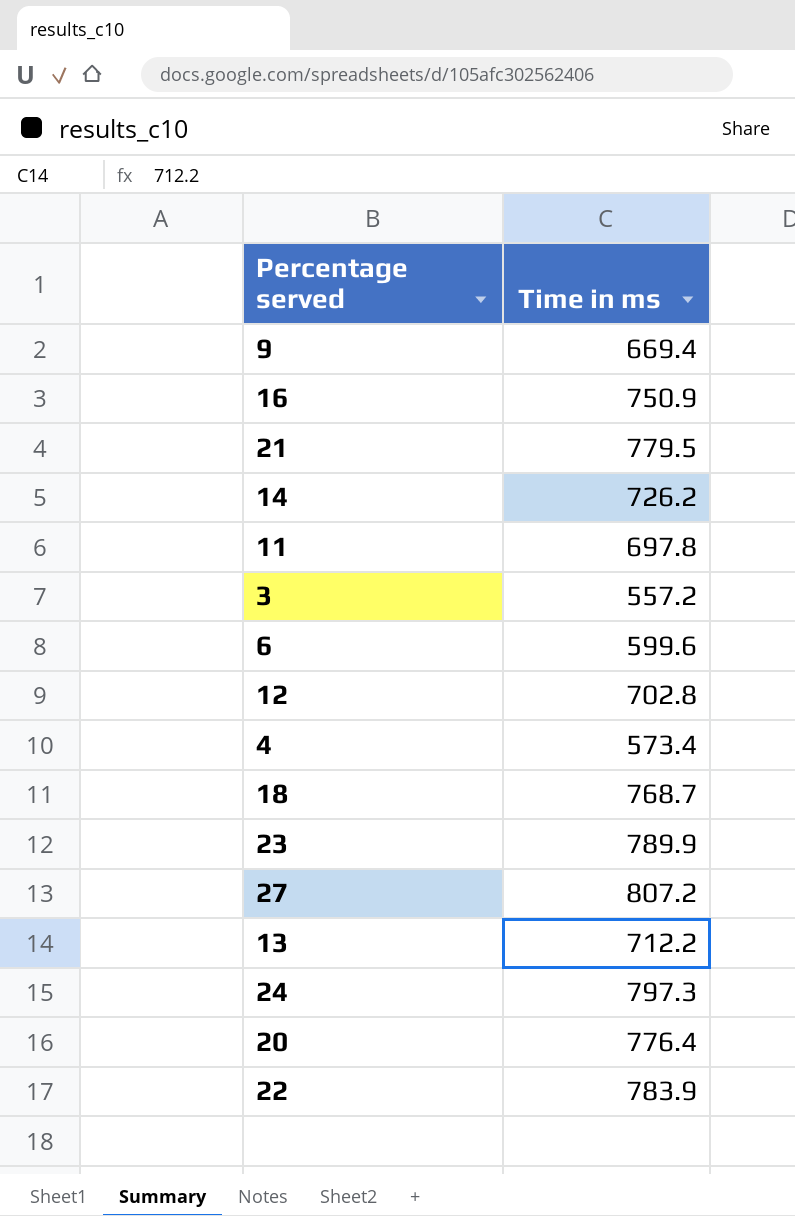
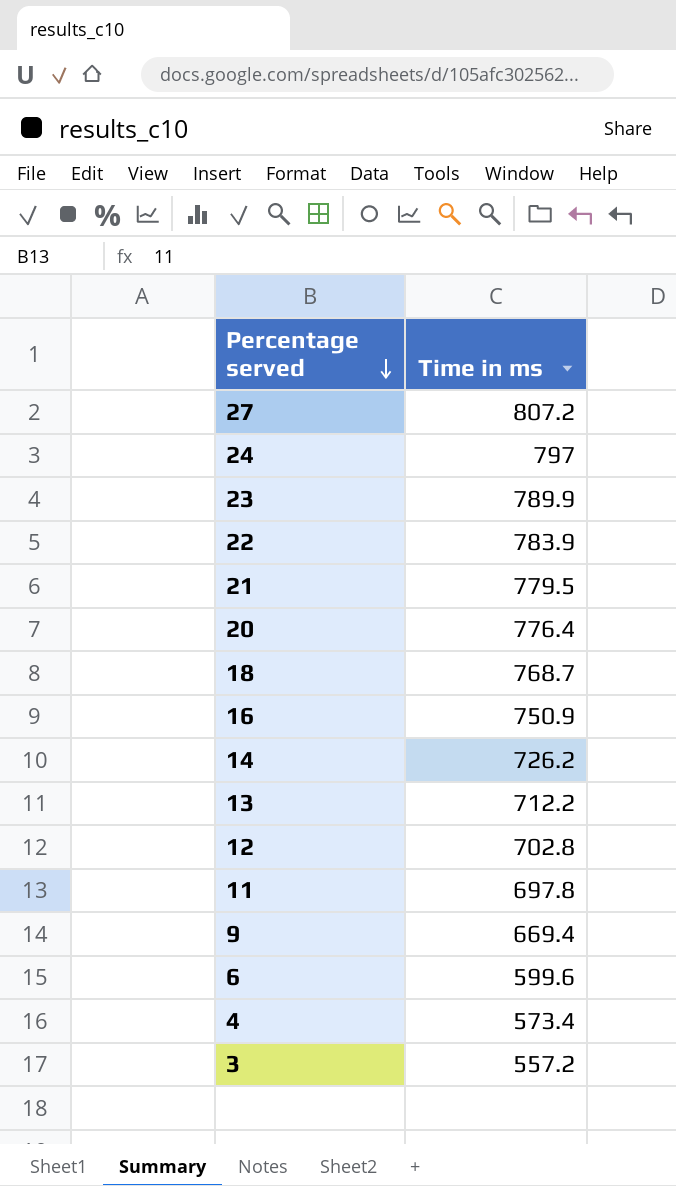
row order: none -> Percentage served descending
24 | Time in ms: 797.3 -> 797

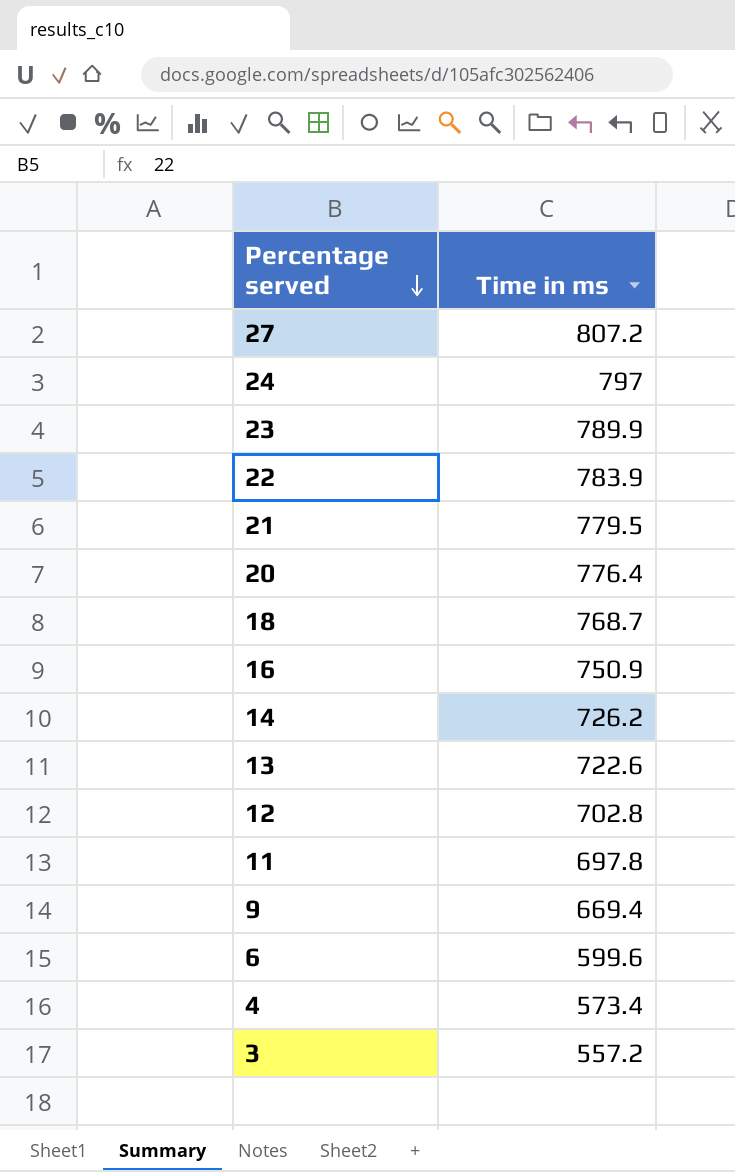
13 | Time in ms: 712.2 -> 722.6

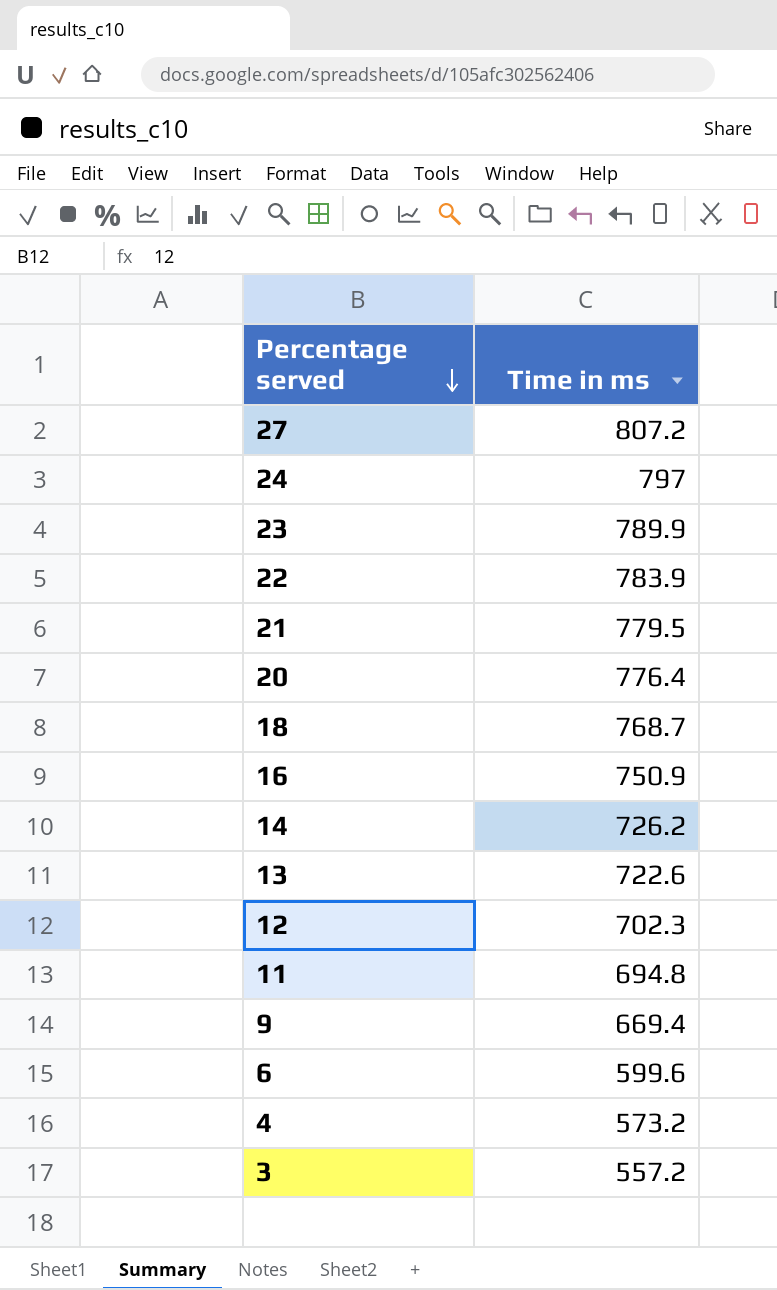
12 | Time in ms: 702.8 -> 702.3
11 | Time in ms: 697.8 -> 694.8
4 | Time in ms: 573.4 -> 573.2

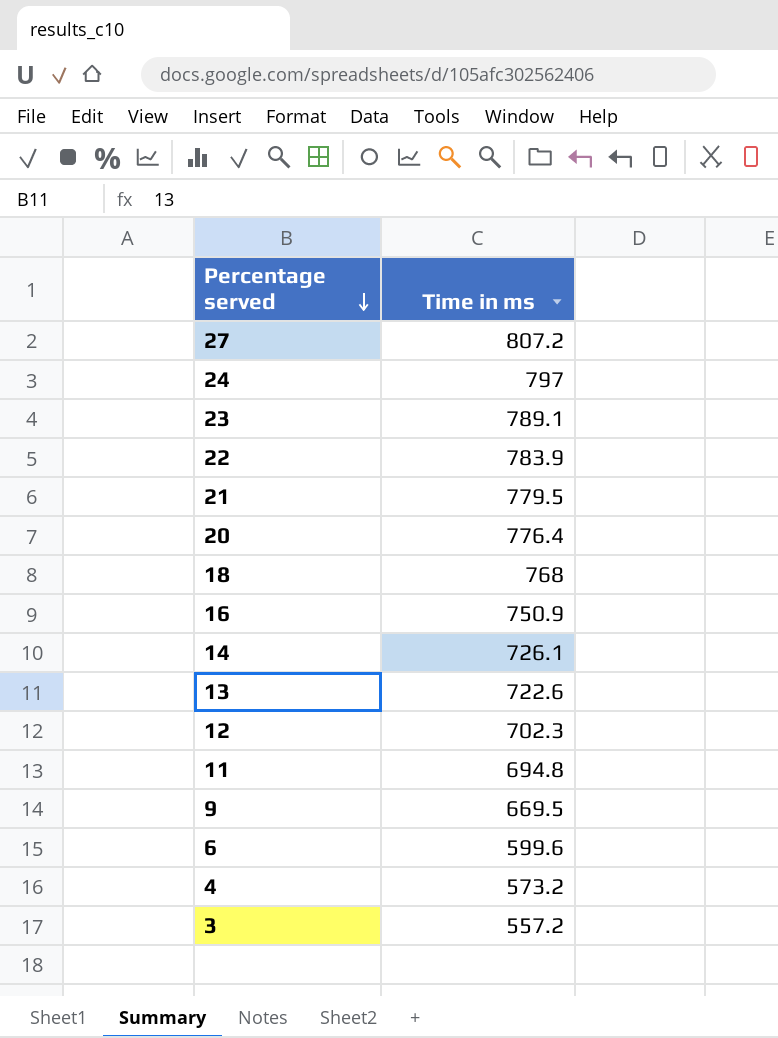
23 | Time in ms: 789.9 -> 789.1
18 | Time in ms: 768.7 -> 768
14 | Time in ms: 726.2 -> 726.1
9 | Time in ms: 669.4 -> 669.5

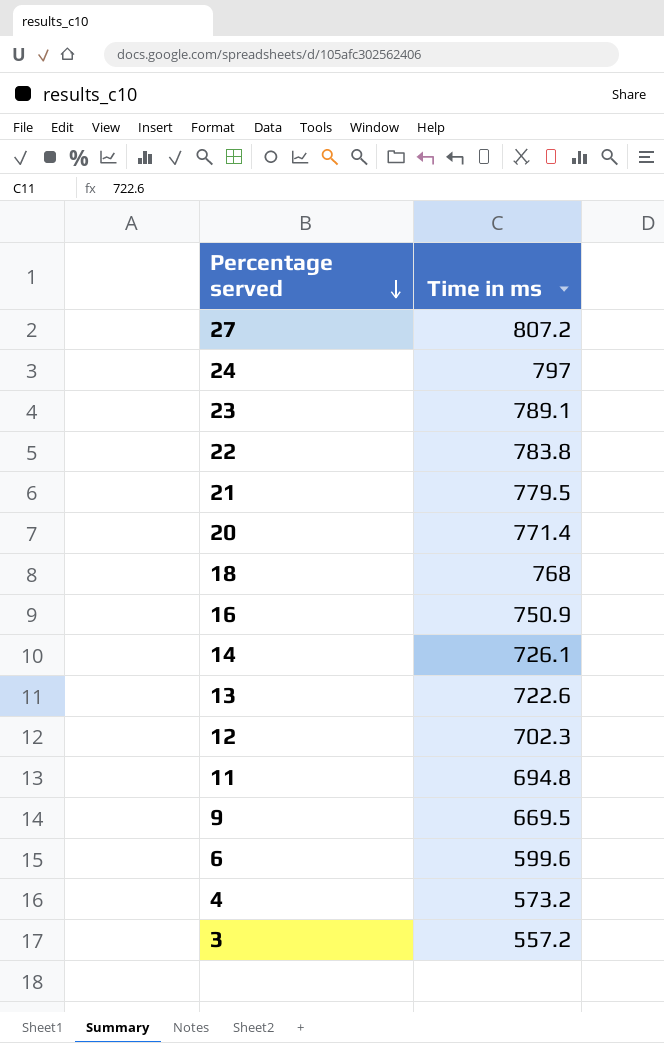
22 | Time in ms: 783.9 -> 783.8
20 | Time in ms: 776.4 -> 771.4

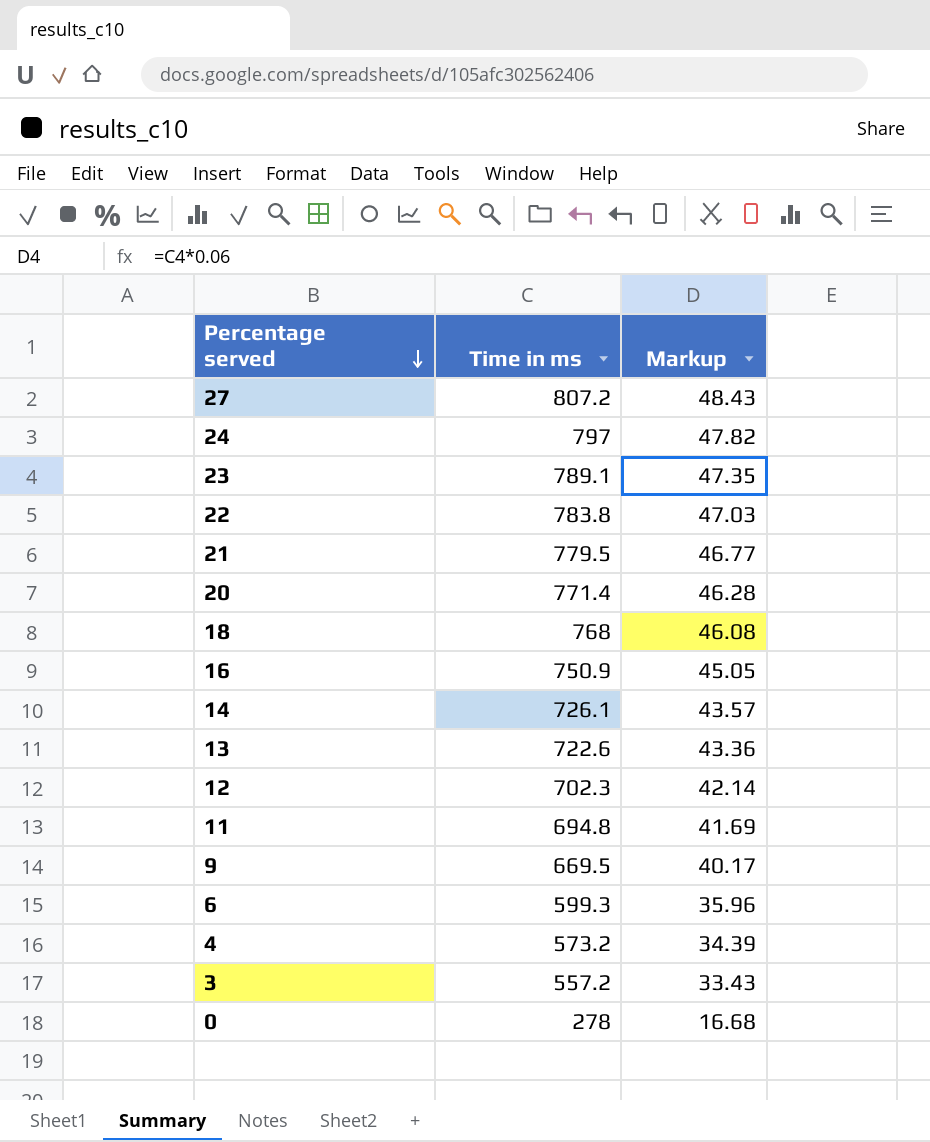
column Markup | formula: none -> [Time in ms] * 0.06
6 | Time in ms: 599.6 -> 599.3
row 0: none -> 278 | 16.68

